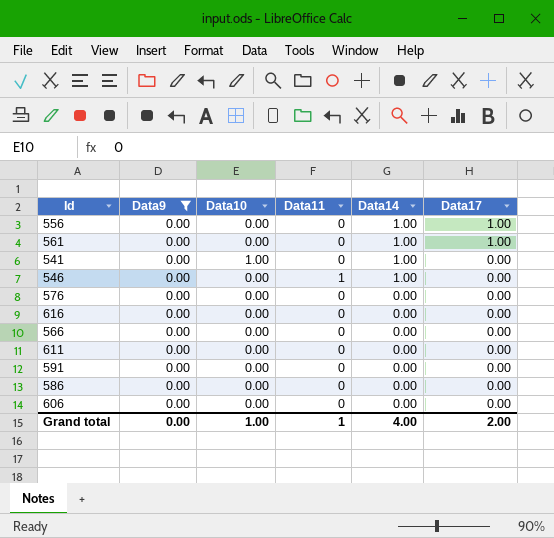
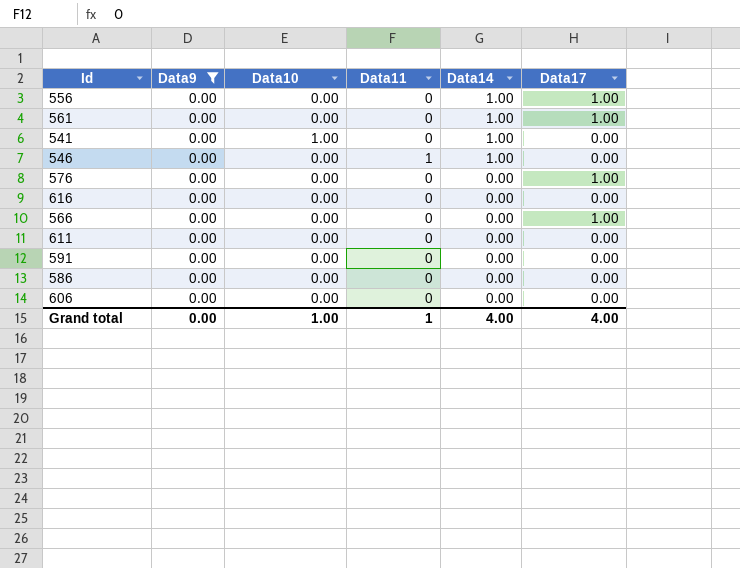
576 | Data17: 0.00 -> 1.00
566 | Data17: 0.00 -> 1.00
Grand total | Data17: 2.00 -> 4.00

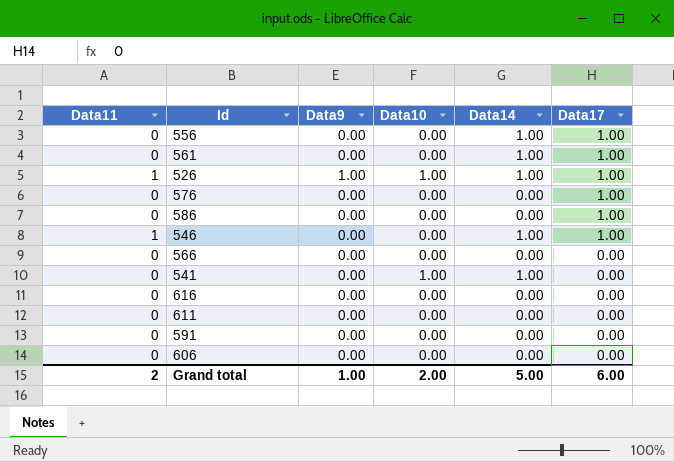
filter: Data9 = 0.00 -> none
row order: Data14 descending -> Data17 descending
column Data11 | position: 4 -> 1
586 | Data17: 0.00 -> 1.00
546 | Data17: 0.00 -> 1.00
566 | Data17: 1.00 -> 0.00
Grand total | Data11: 1 -> 2
Grand total | Data9: 0.00 -> 1.00
Grand total | Data10: 1.00 -> 2.00
Grand total | Data14: 4.00 -> 5.00
Grand total | Data17: 4.00 -> 6.00

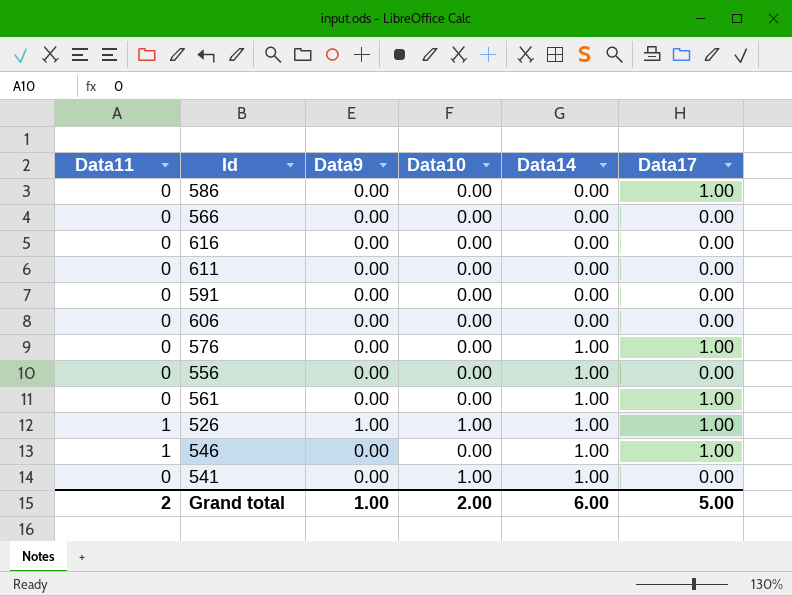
row order: Data17 descending -> Data14 ascending
576 | Data14: 0.00 -> 1.00
556 | Data17: 1.00 -> 0.00
Grand total | Data14: 5.00 -> 6.00
Grand total | Data17: 6.00 -> 5.00

